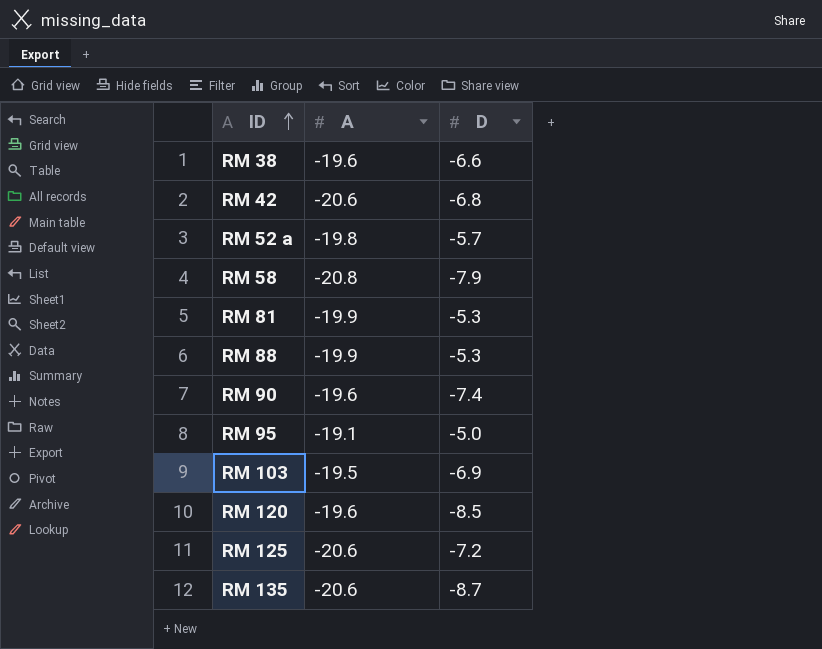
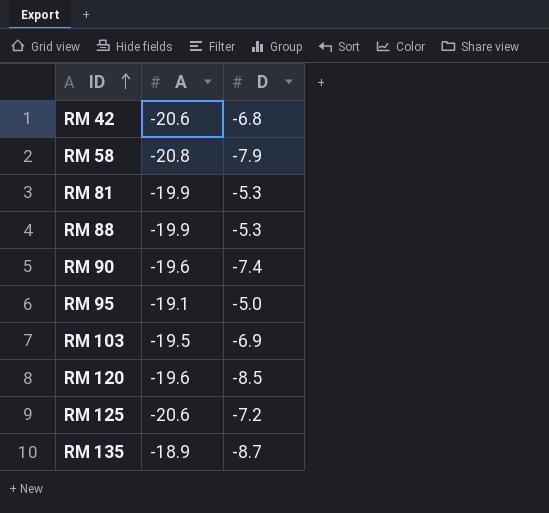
row RM 38: -19.6 | -6.6 -> none
row RM 52 a: -19.8 | -5.7 -> none
RM 135 | A: -20.6 -> -18.9

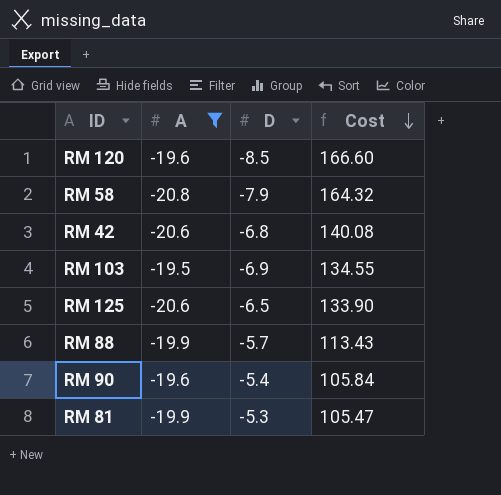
filter: none -> A <= -19.5
row order: ID ascending -> Cost descending
column Cost | formula: none -> [A] * [D]
RM 125 | D: -7.2 -> -6.5
RM 88 | D: -5.3 -> -5.7
RM 90 | D: -7.4 -> -5.4

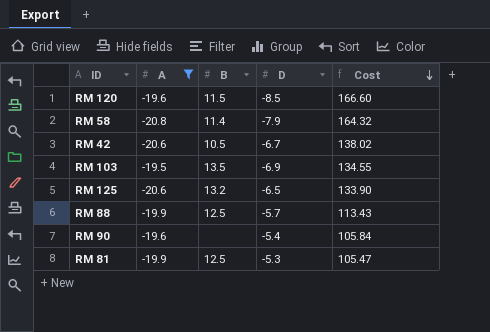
column B | position: none -> 3
RM 42 | D: -6.8 -> -6.7
RM 42 | Cost: 140.08 -> 138.02

